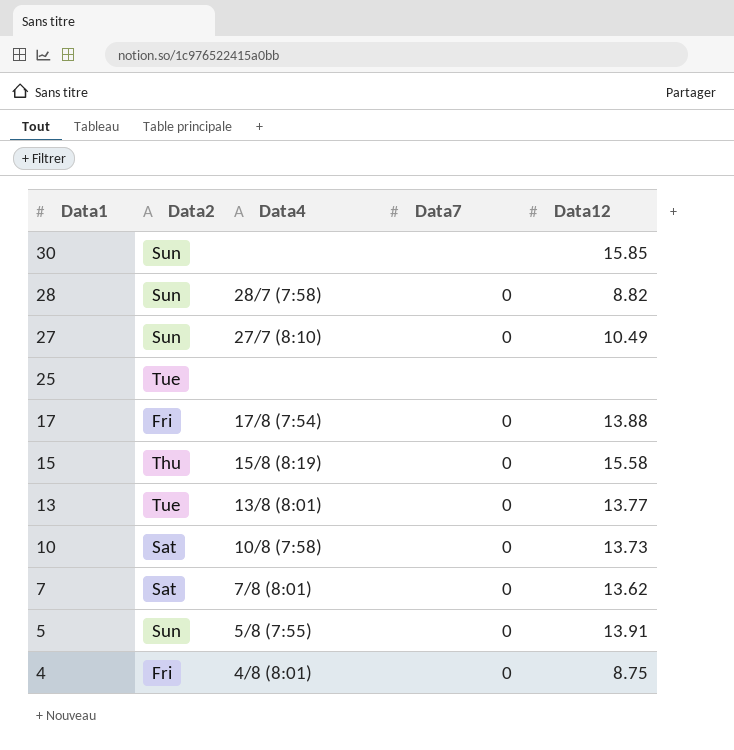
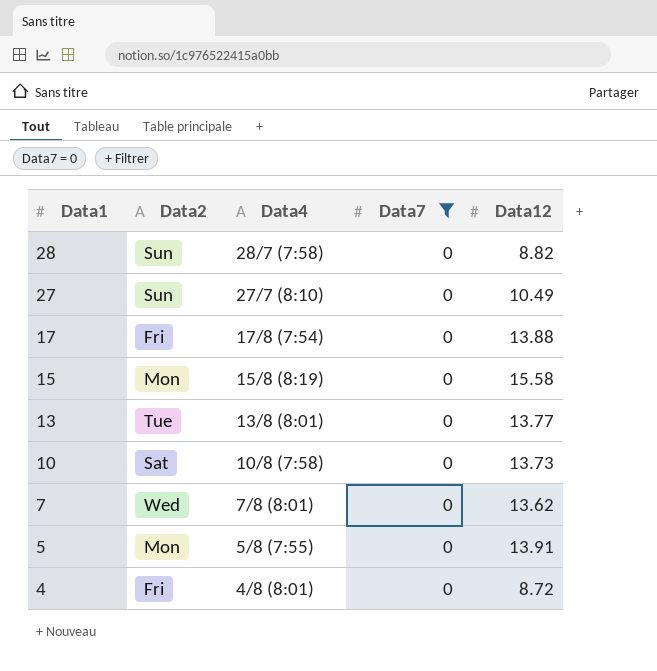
filter: none -> Data7 = 0
15 | Data2: Thu -> Mon
7 | Data2: Sat -> Wed
5 | Data2: Sun -> Mon
4 | Data12: 8.75 -> 8.72

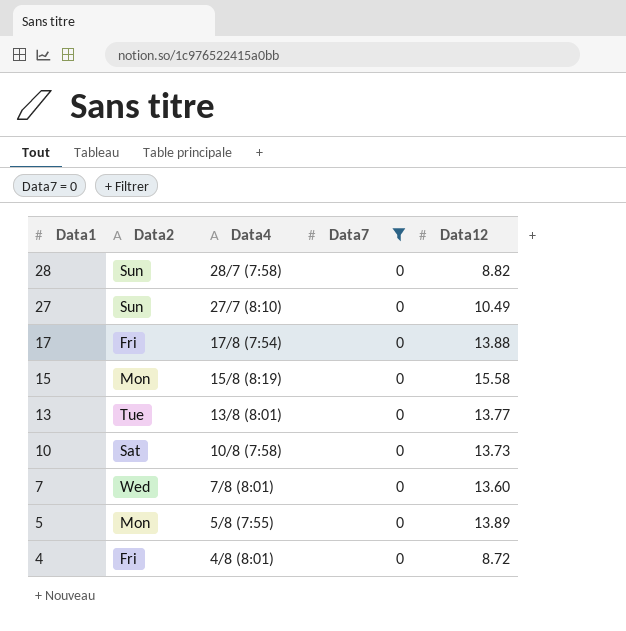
7 | Data12: 13.62 -> 13.60
5 | Data12: 13.91 -> 13.89

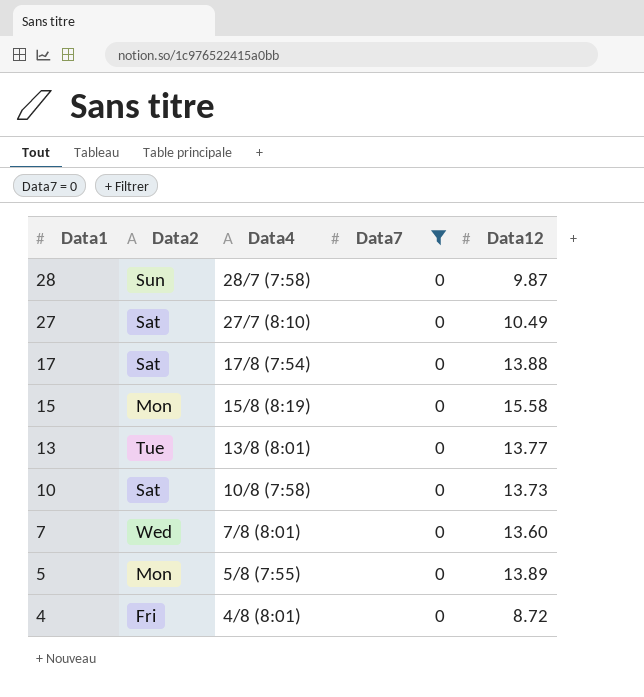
28 | Data12: 8.82 -> 9.87
27 | Data2: Sun -> Sat
17 | Data2: Fri -> Sat

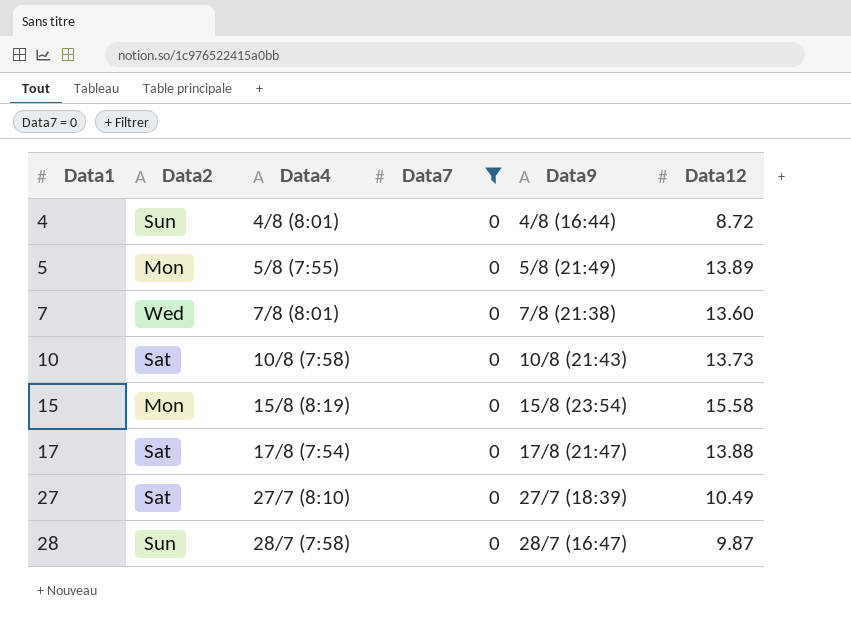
row order: Data1 descending -> Data1 ascending
column Data9 | position: none -> 5
row 13: Tue | 13/8 (8:01) | 0 | 13.77 -> none
4 | Data2: Fri -> Sun

